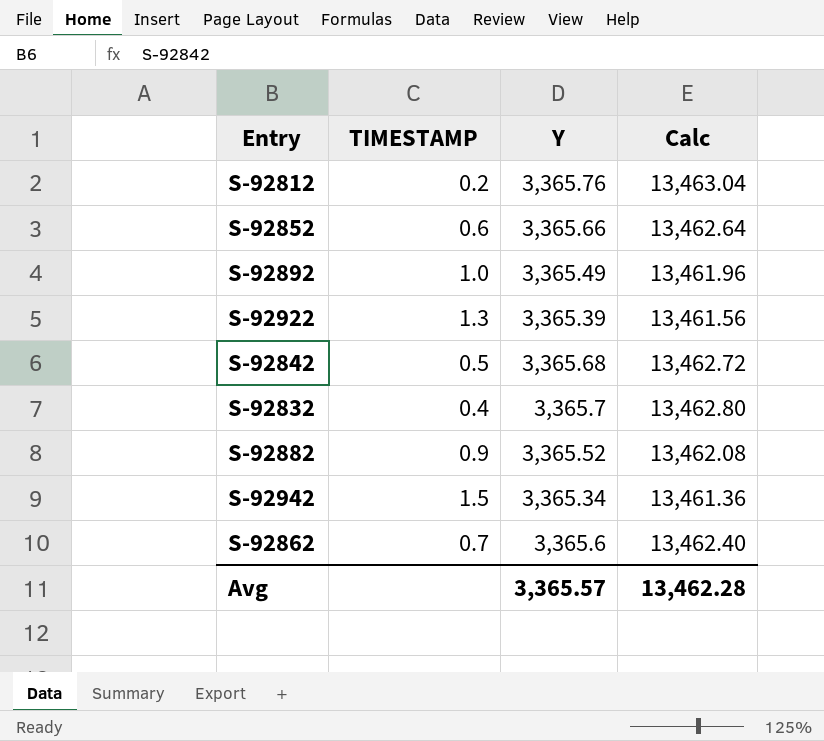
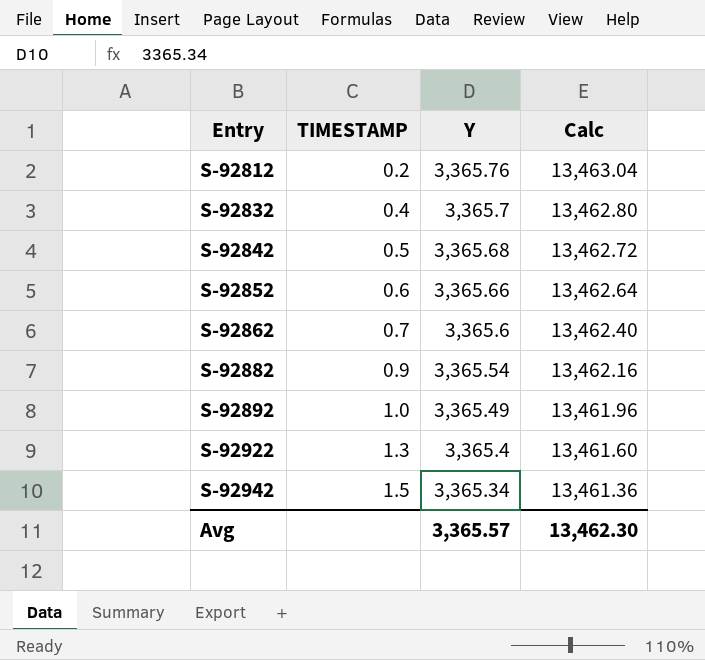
row order: none -> Entry ascending
S-92882 | Y: 3,365.52 -> 3,365.54
S-92882 | Calc: 13,462.08 -> 13,462.16
S-92922 | Y: 3,365.39 -> 3,365.4
S-92922 | Calc: 13,461.56 -> 13,461.60
Avg | Calc: 13,462.28 -> 13,462.30

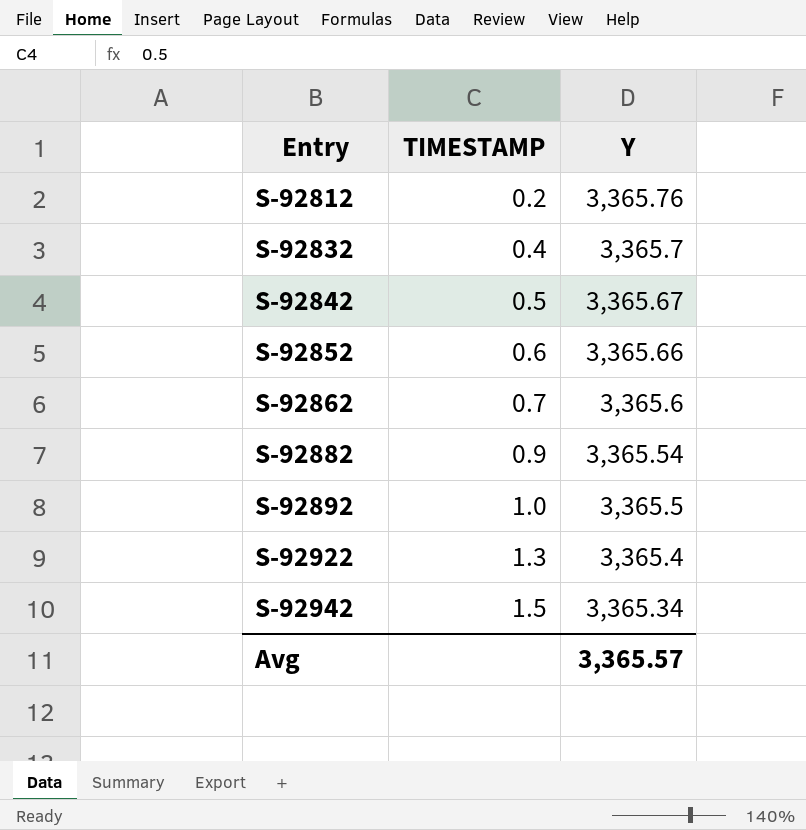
column Calc | formula: [Y] * 4 -> none
S-92842 | Y: 3,365.68 -> 3,365.67
S-92892 | Y: 3,365.49 -> 3,365.5

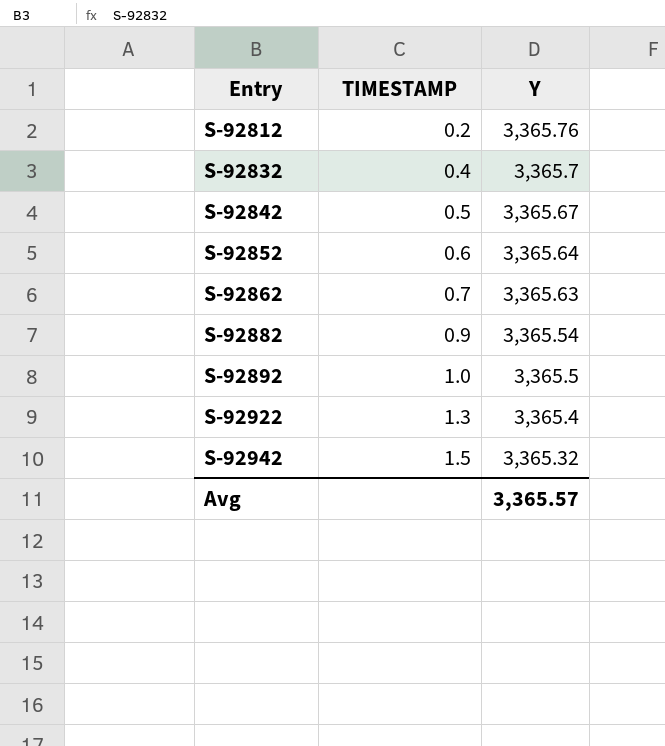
S-92852 | Y: 3,365.66 -> 3,365.64
S-92862 | Y: 3,365.6 -> 3,365.63
S-92942 | Y: 3,365.34 -> 3,365.32

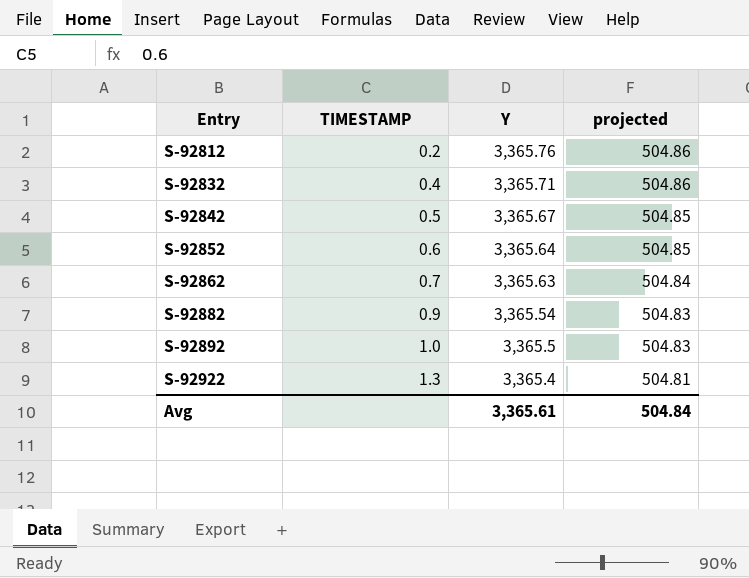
column projected | formula: none -> [Y] * 0.15
row S-92942: 1.5 | 3,365.32 -> none
S-92832 | Y: 3,365.7 -> 3,365.71
Avg | Y: 3,365.57 -> 3,365.61

